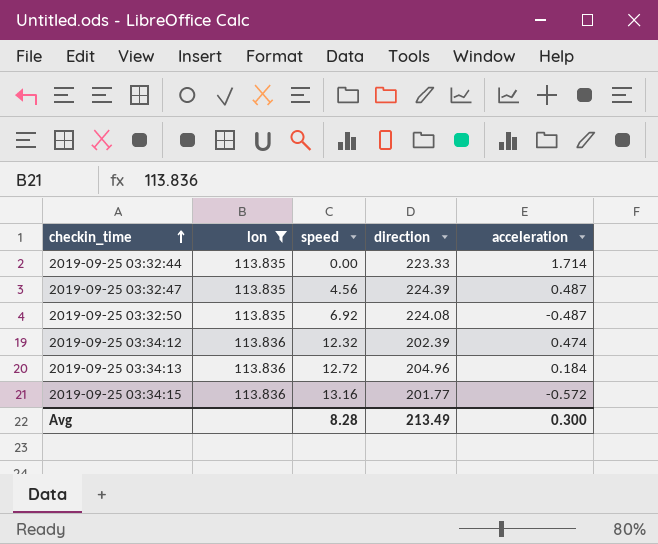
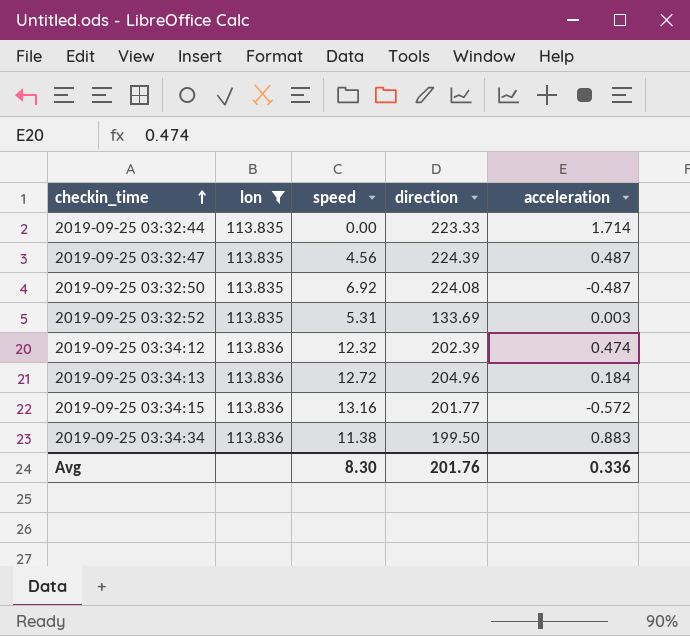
row 2019-09-25 03:32:52: none -> 113.835 | 5.31 | 133.69 | 0.003
row 2019-09-25 03:34:34: none -> 113.836 | 11.38 | 199.50 | 0.883
Avg | speed: 8.28 -> 8.30
Avg | direction: 213.49 -> 201.76
Avg | acceleration: 0.300 -> 0.336

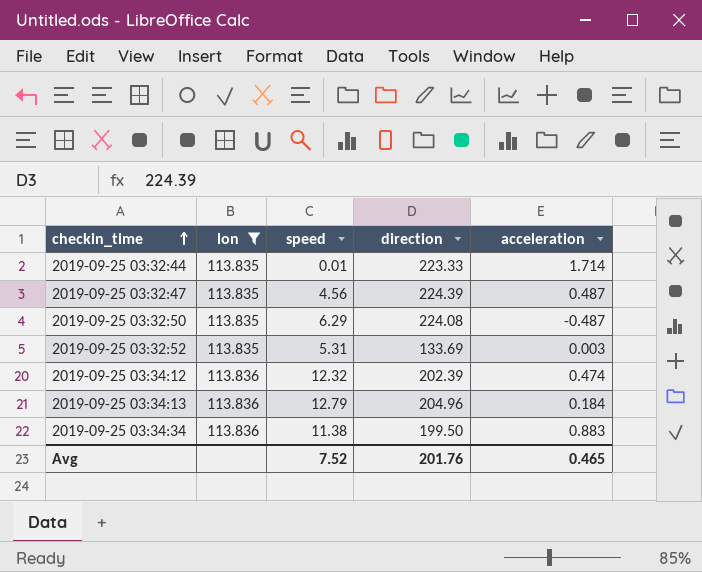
row 2019-09-25 03:34:15: 113.836 | 13.16 | 201.77 | -0.572 -> none
2019-09-25 03:32:44 | speed: 0.00 -> 0.01
2019-09-25 03:32:50 | speed: 6.92 -> 6.29
2019-09-25 03:34:13 | speed: 12.72 -> 12.79
Avg | speed: 8.30 -> 7.52
Avg | acceleration: 0.336 -> 0.465

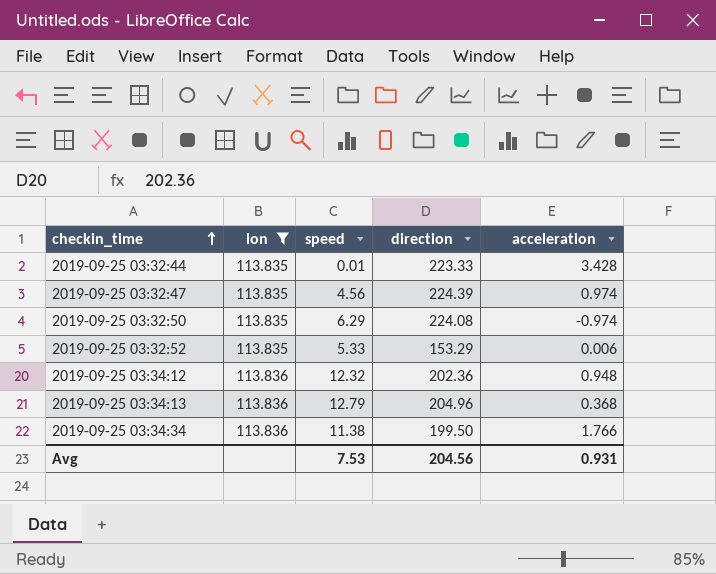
2019-09-25 03:32:44 | acceleration: 1.714 -> 3.428
2019-09-25 03:32:47 | acceleration: 0.487 -> 0.974
2019-09-25 03:32:50 | acceleration: -0.487 -> -0.974
2019-09-25 03:32:52 | speed: 5.31 -> 5.33
2019-09-25 03:32:52 | direction: 133.69 -> 153.29
2019-09-25 03:32:52 | acceleration: 0.003 -> 0.006
2019-09-25 03:34:12 | direction: 202.39 -> 202.36
2019-09-25 03:34:12 | acceleration: 0.474 -> 0.948
2019-09-25 03:34:13 | acceleration: 0.184 -> 0.368
2019-09-25 03:34:34 | acceleration: 0.883 -> 1.766
Avg | speed: 7.52 -> 7.53
Avg | direction: 201.76 -> 204.56
Avg | acceleration: 0.465 -> 0.931

